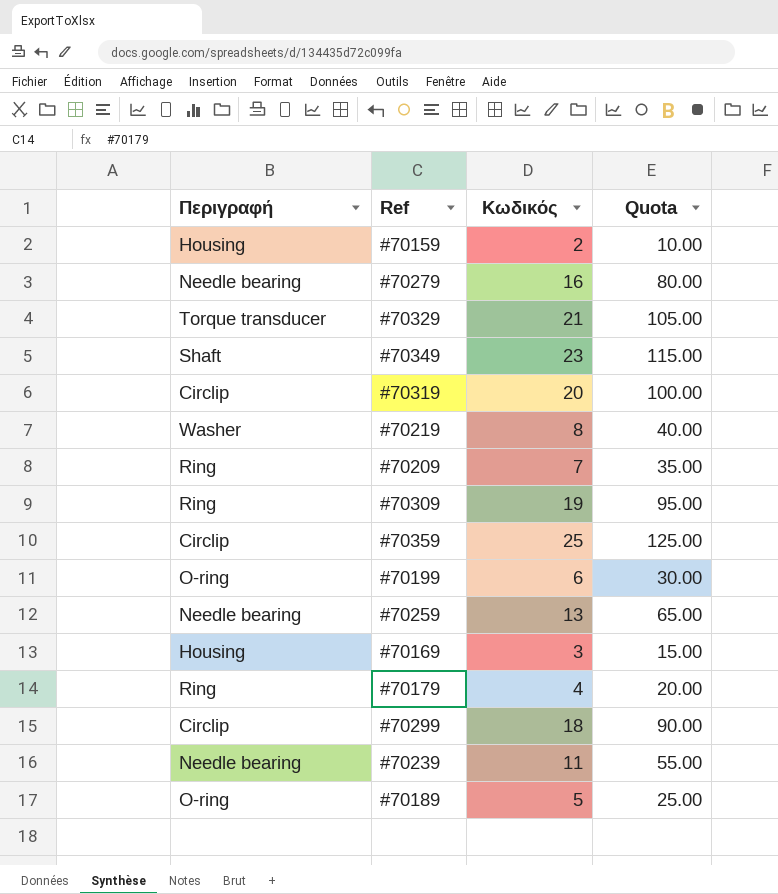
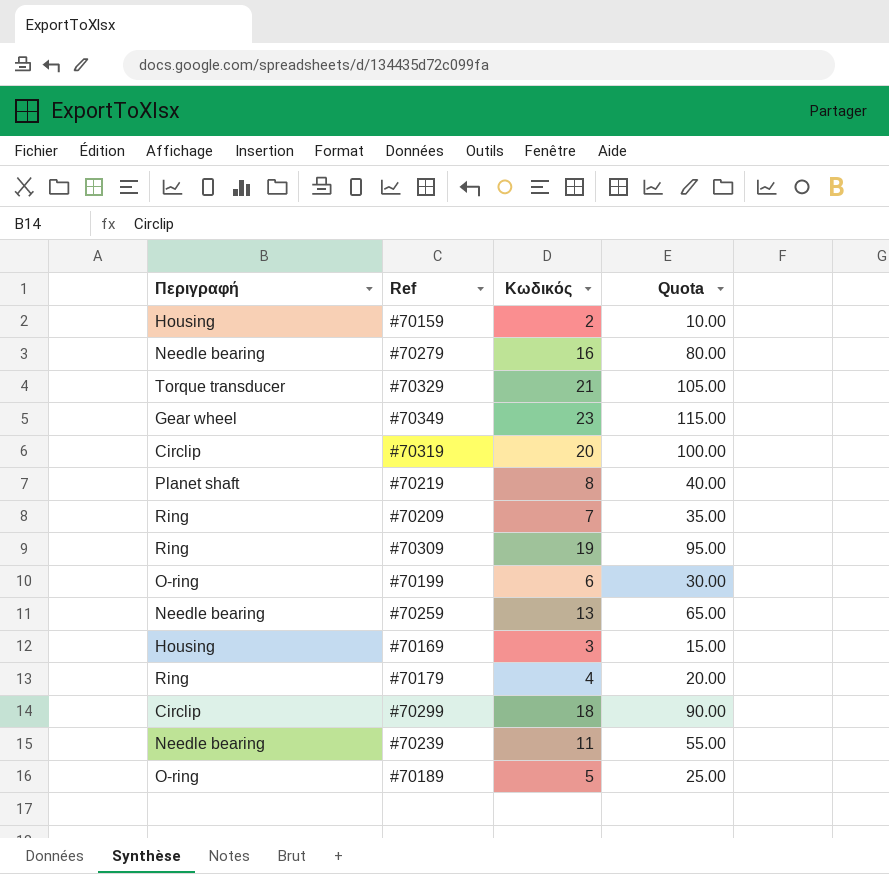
row #70359: Circlip | 25 | 125.00 -> none
#70349 | Περιγραφή: Shaft -> Gear wheel
#70219 | Περιγραφή: Washer -> Planet shaft

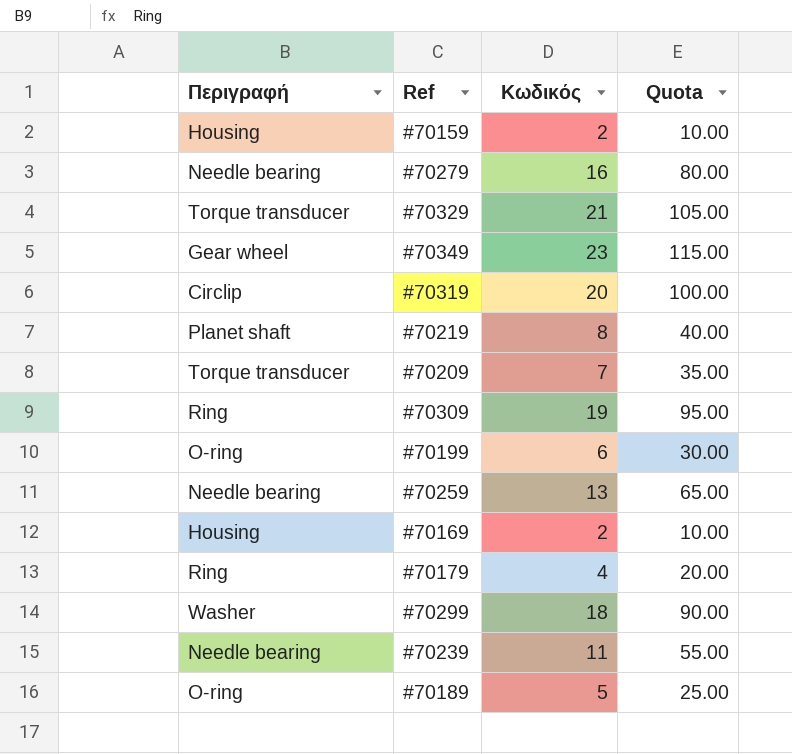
#70209 | Περιγραφή: Ring -> Torque transducer
#70169 | Κωδικός: 3 -> 2
#70169 | Quota: 15.00 -> 10.00
#70299 | Περιγραφή: Circlip -> Washer

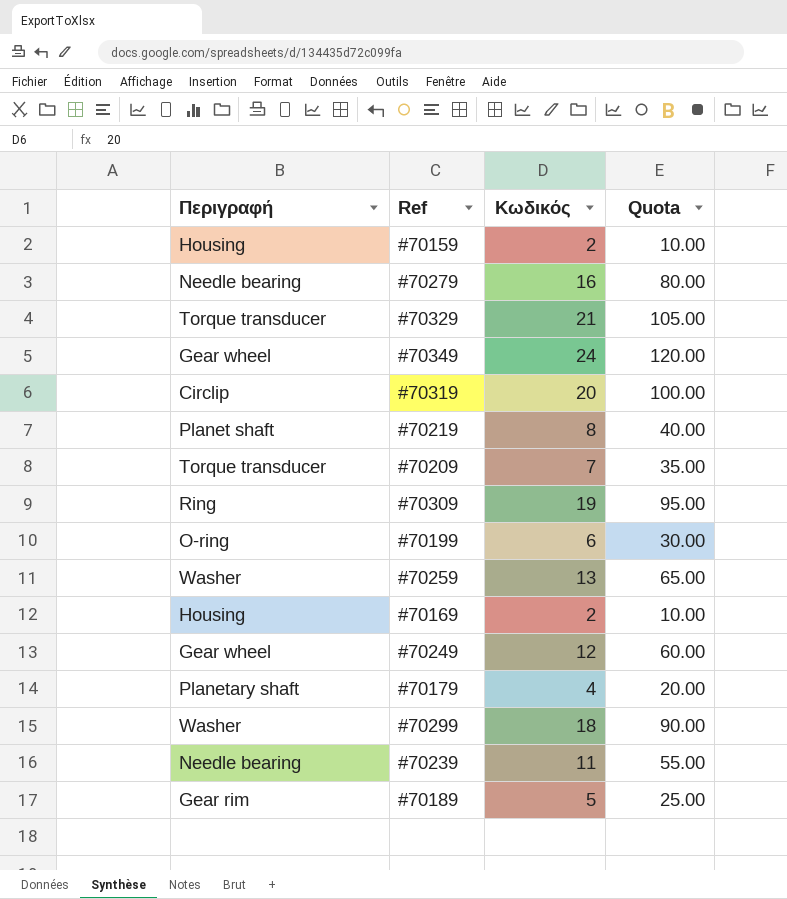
#70349 | Κωδικός: 23 -> 24
#70349 | Quota: 115.00 -> 120.00
#70259 | Περιγραφή: Needle bearing -> Washer
row #70249: none -> Gear wheel | 12 | 60.00
#70179 | Περιγραφή: Ring -> Planetary shaft
#70189 | Περιγραφή: O-ring -> Gear rim

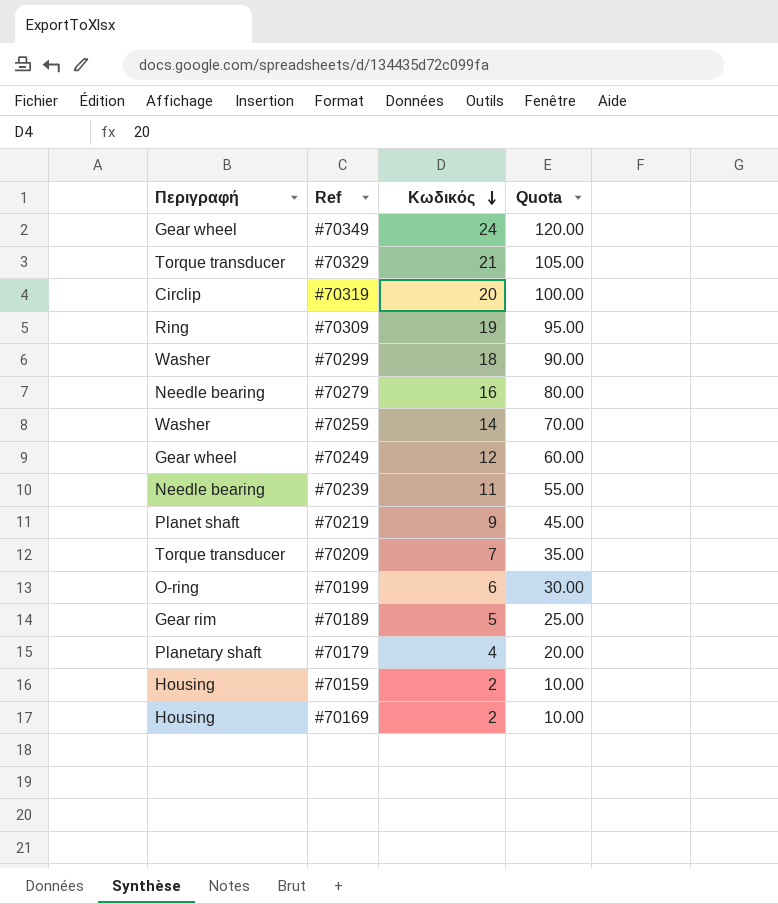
row order: none -> Κωδικός descending
#70259 | Κωδικός: 13 -> 14
#70259 | Quota: 65.00 -> 70.00
#70219 | Κωδικός: 8 -> 9
#70219 | Quota: 40.00 -> 45.00

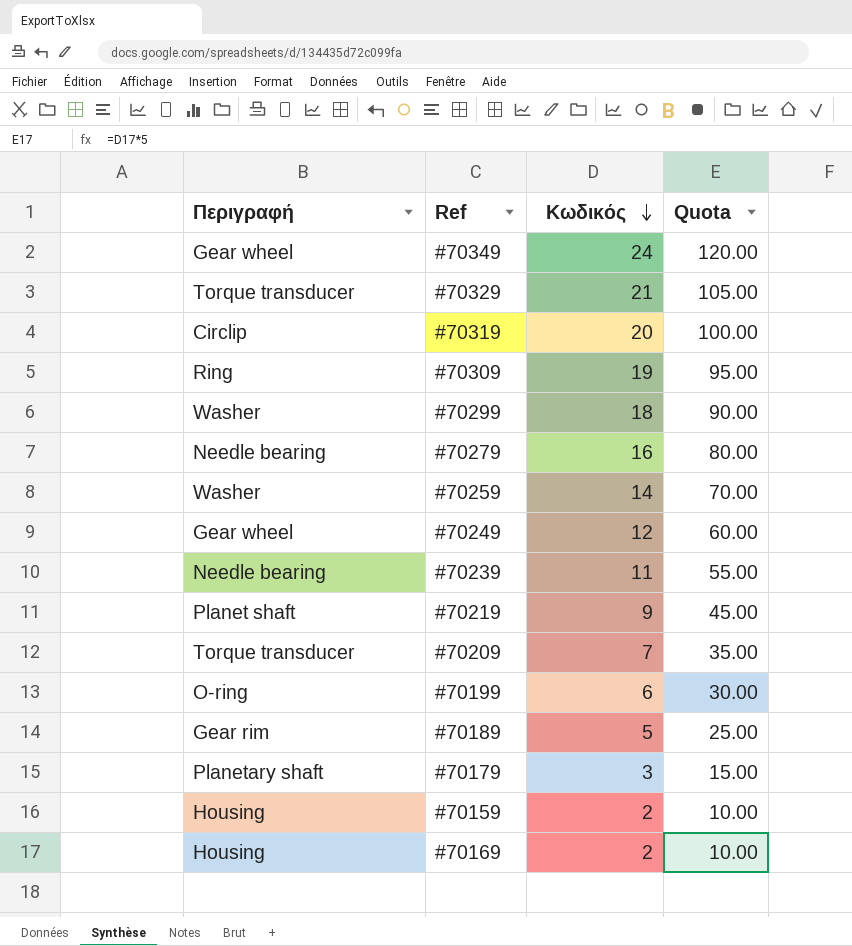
#70179 | Κωδικός: 4 -> 3
#70179 | Quota: 20.00 -> 15.00

